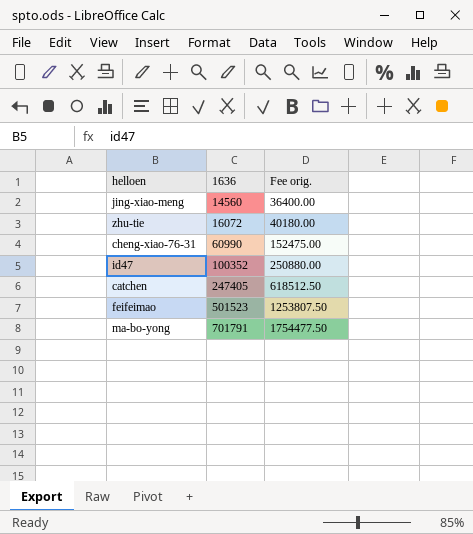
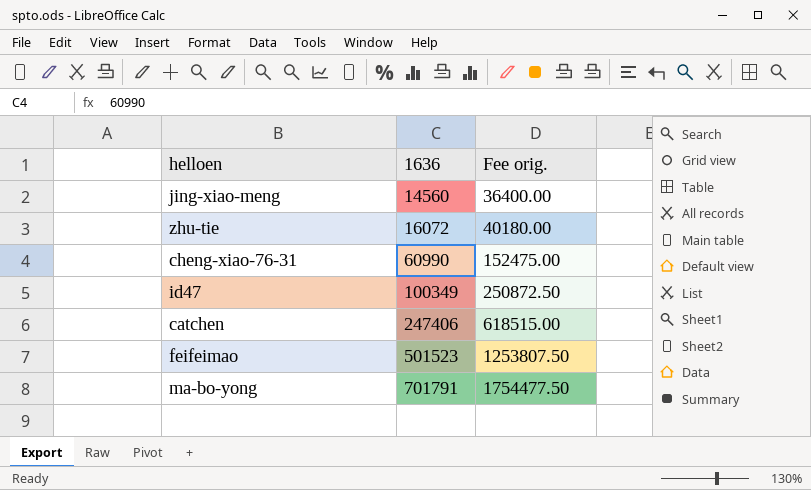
id47 | 1636: 100352 -> 100349
id47 | Fee orig.: 250880.00 -> 250872.50
catchen | 1636: 247405 -> 247406
catchen | Fee orig.: 618512.50 -> 618515.00

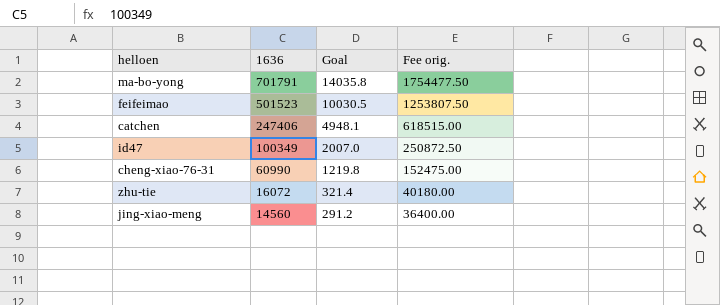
row order: 1636 ascending -> 1636 descending
column Goal | formula: none -> [1636] * 0.02

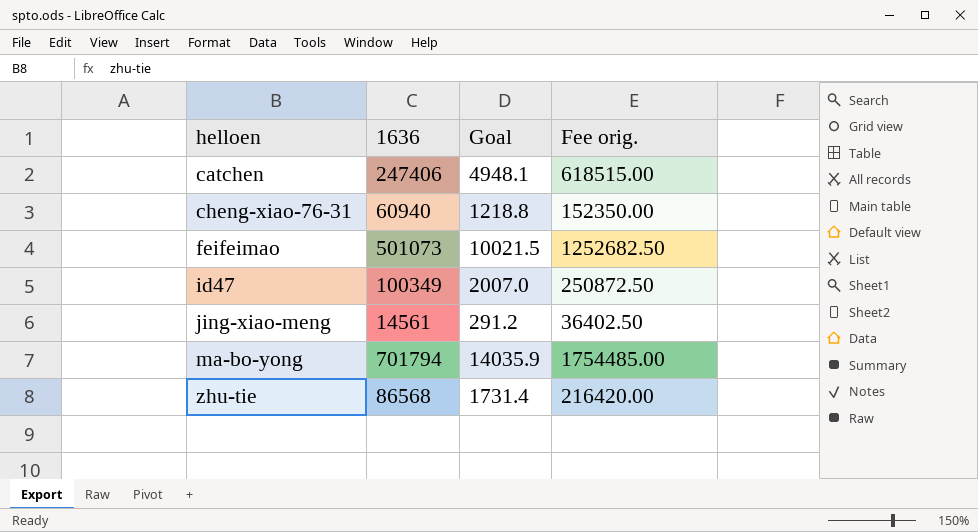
row order: 1636 descending -> helloen ascending
cheng-xiao-76-31 | 1636: 60990 -> 60940
cheng-xiao-76-31 | Goal: 1219.8 -> 1218.8
cheng-xiao-76-31 | Fee orig.: 152475.00 -> 152350.00
feifeimao | 1636: 501523 -> 501073
feifeimao | Goal: 10030.5 -> 10021.5
feifeimao | Fee orig.: 1253807.50 -> 1252682.50
jing-xiao-meng | 1636: 14560 -> 14561
jing-xiao-meng | Fee orig.: 36400.00 -> 36402.50
ma-bo-yong | 1636: 701791 -> 701794
ma-bo-yong | Goal: 14035.8 -> 14035.9
ma-bo-yong | Fee orig.: 1754477.50 -> 1754485.00
zhu-tie | 1636: 16072 -> 86568
zhu-tie | Goal: 321.4 -> 1731.4
zhu-tie | Fee orig.: 40180.00 -> 216420.00

